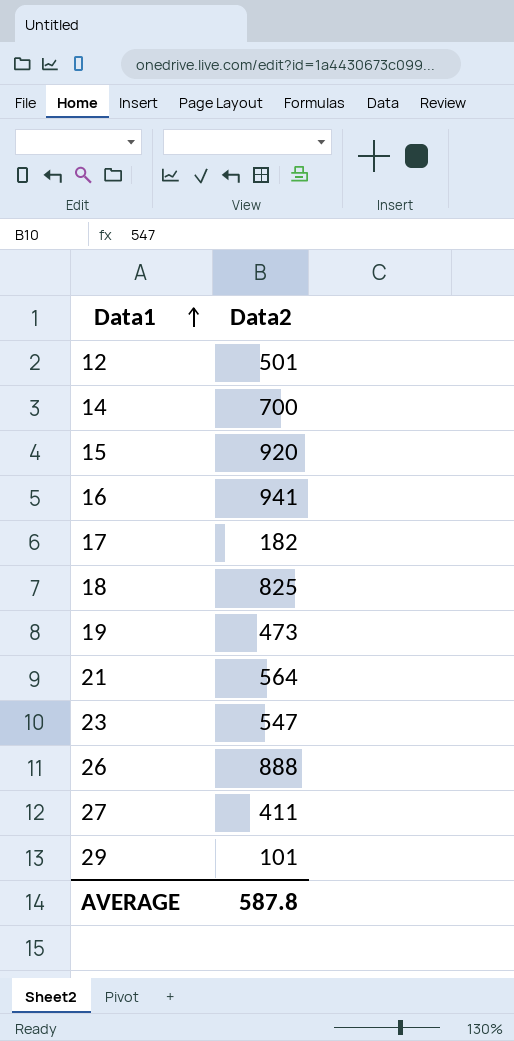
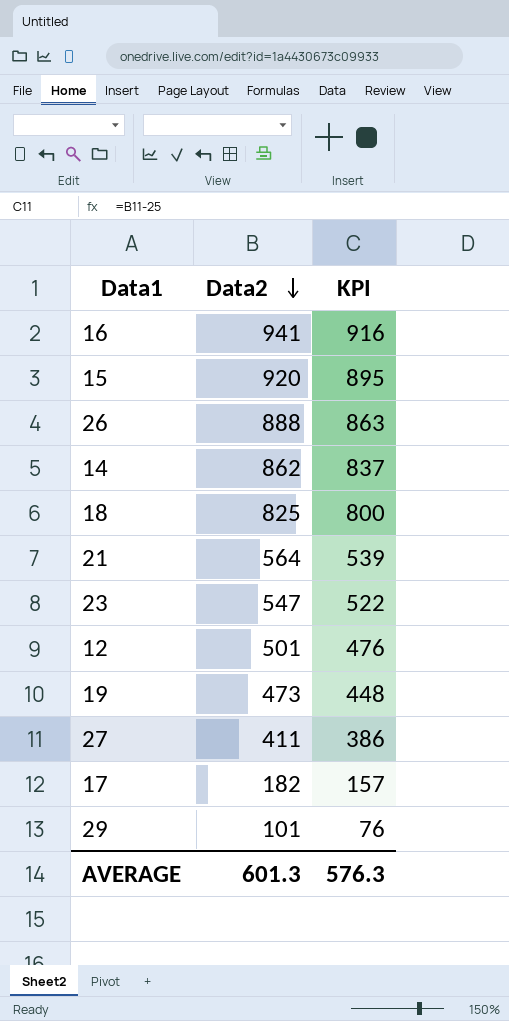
row order: Data1 ascending -> Data2 descending
column KPI | formula: none -> [Data2] - 25
14 | Data2: 700 -> 862
AVERAGE | Data2: 587.8 -> 601.3

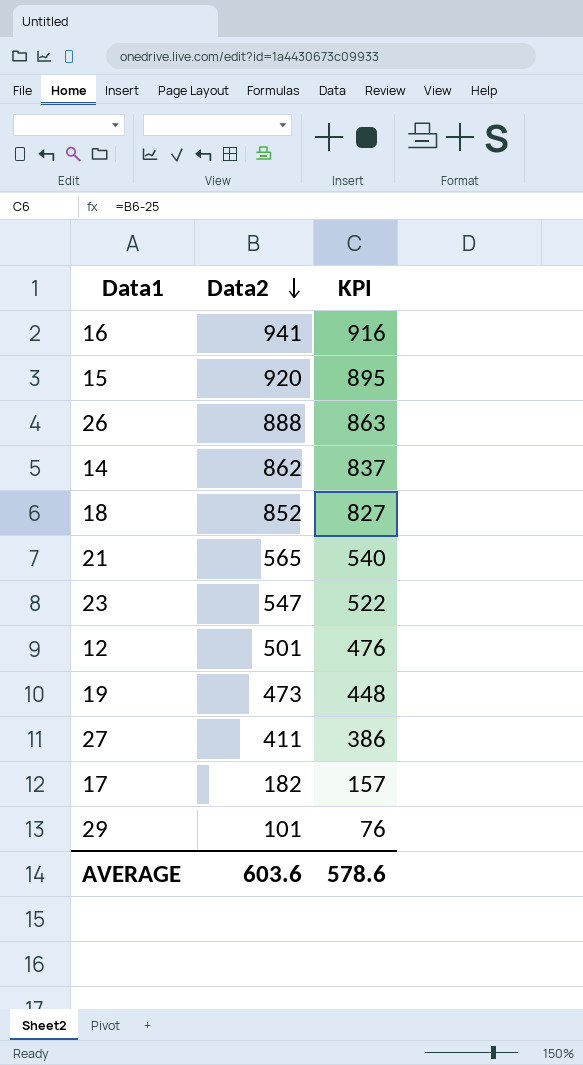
18 | Data2: 825 -> 852
18 | KPI: 800 -> 827
21 | Data2: 564 -> 565
21 | KPI: 539 -> 540
AVERAGE | Data2: 601.3 -> 603.6
AVERAGE | KPI: 576.3 -> 578.6

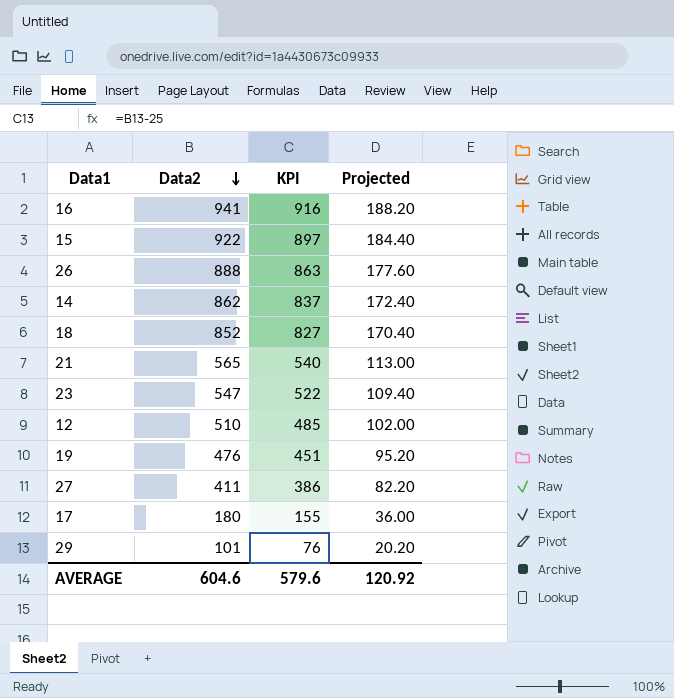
column Projected | formula: none -> [Data2] * 0.2
15 | Data2: 920 -> 922
15 | KPI: 895 -> 897
12 | Data2: 501 -> 510
12 | KPI: 476 -> 485
19 | Data2: 473 -> 476
19 | KPI: 448 -> 451
17 | Data2: 182 -> 180
17 | KPI: 157 -> 155
AVERAGE | Data2: 603.6 -> 604.6
AVERAGE | KPI: 578.6 -> 579.6

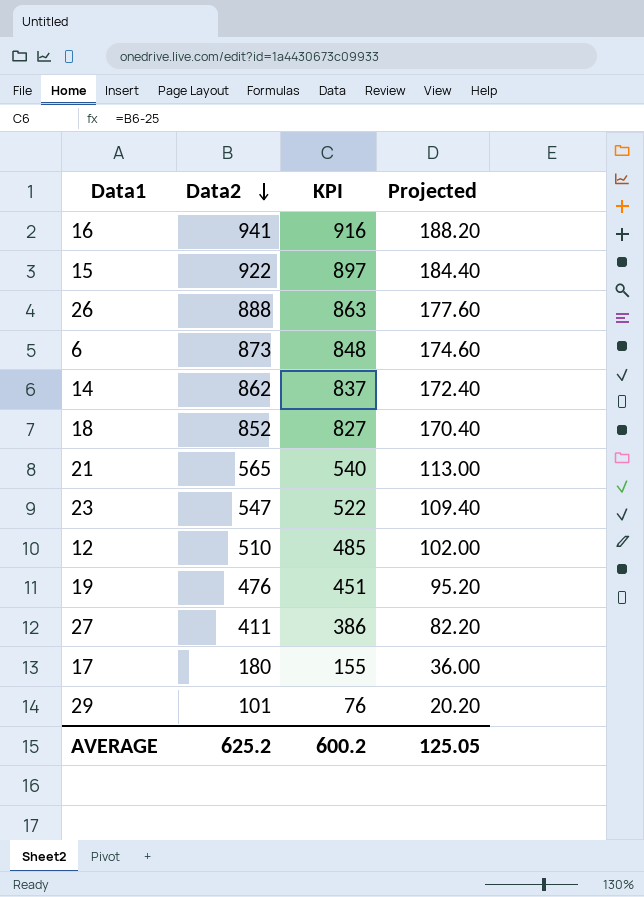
row 6: none -> 873 | 848 | 174.60
AVERAGE | Data2: 604.6 -> 625.2
AVERAGE | KPI: 579.6 -> 600.2
AVERAGE | Projected: 120.92 -> 125.05

